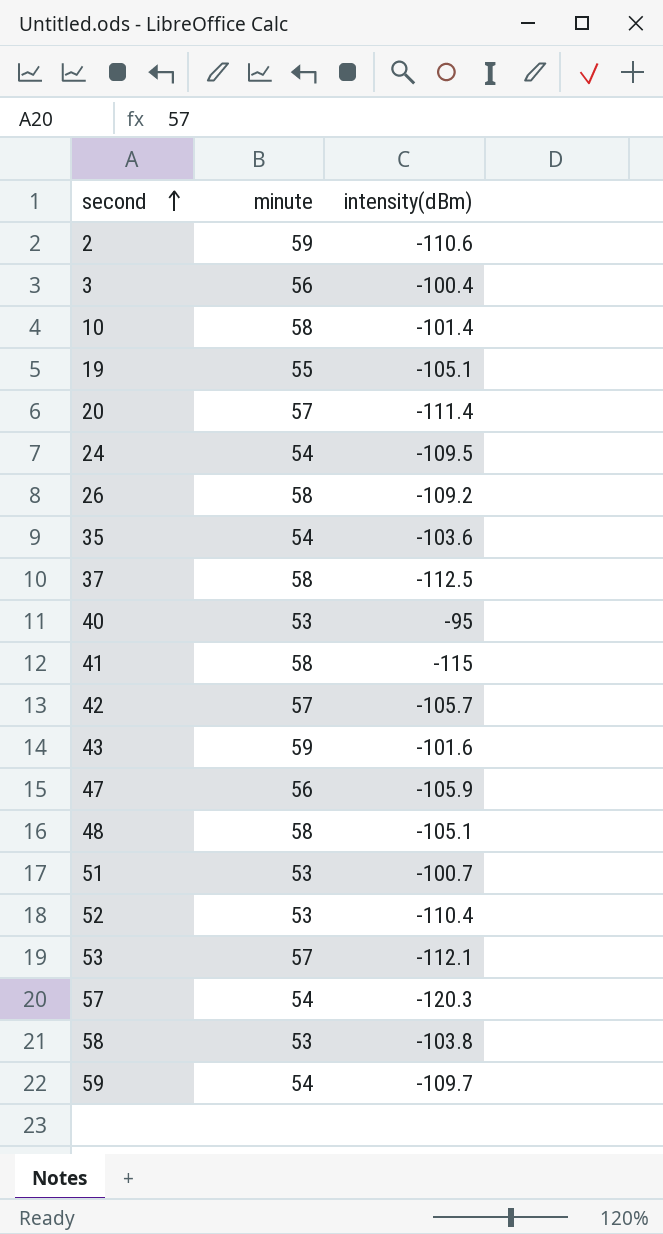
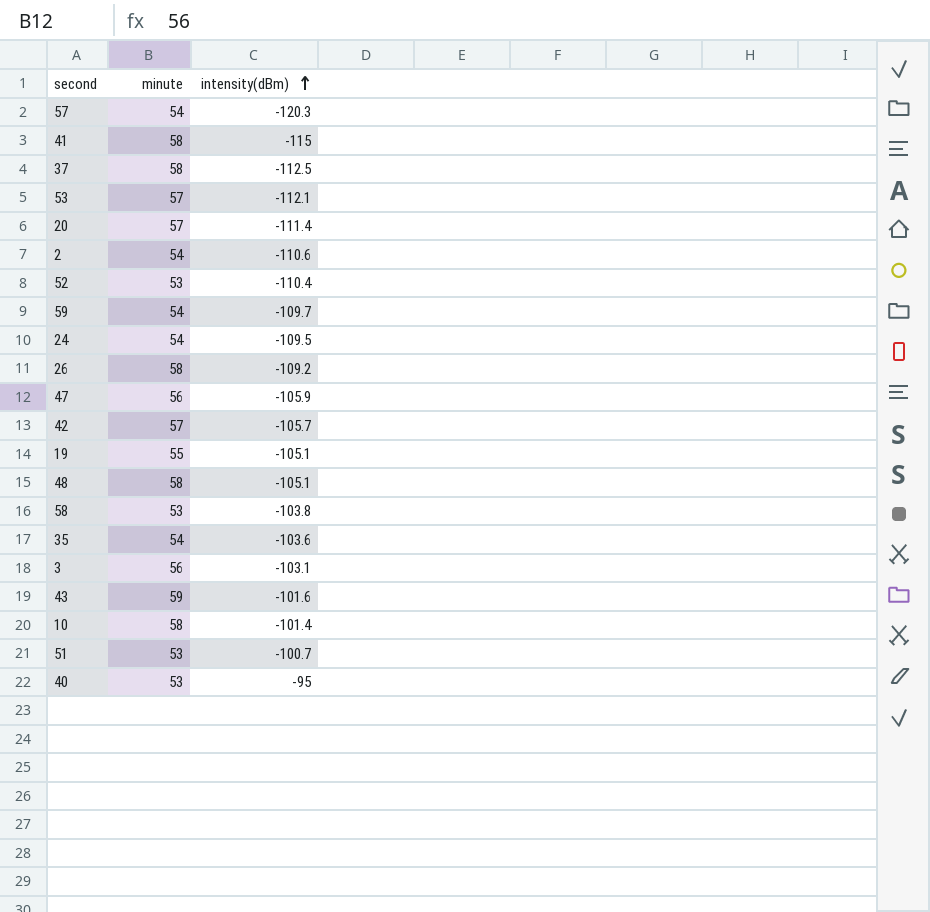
row order: second ascending -> intensity(dBm) ascending
2 | minute: 59 -> 54
3 | intensity(dBm): -100.4 -> -103.1

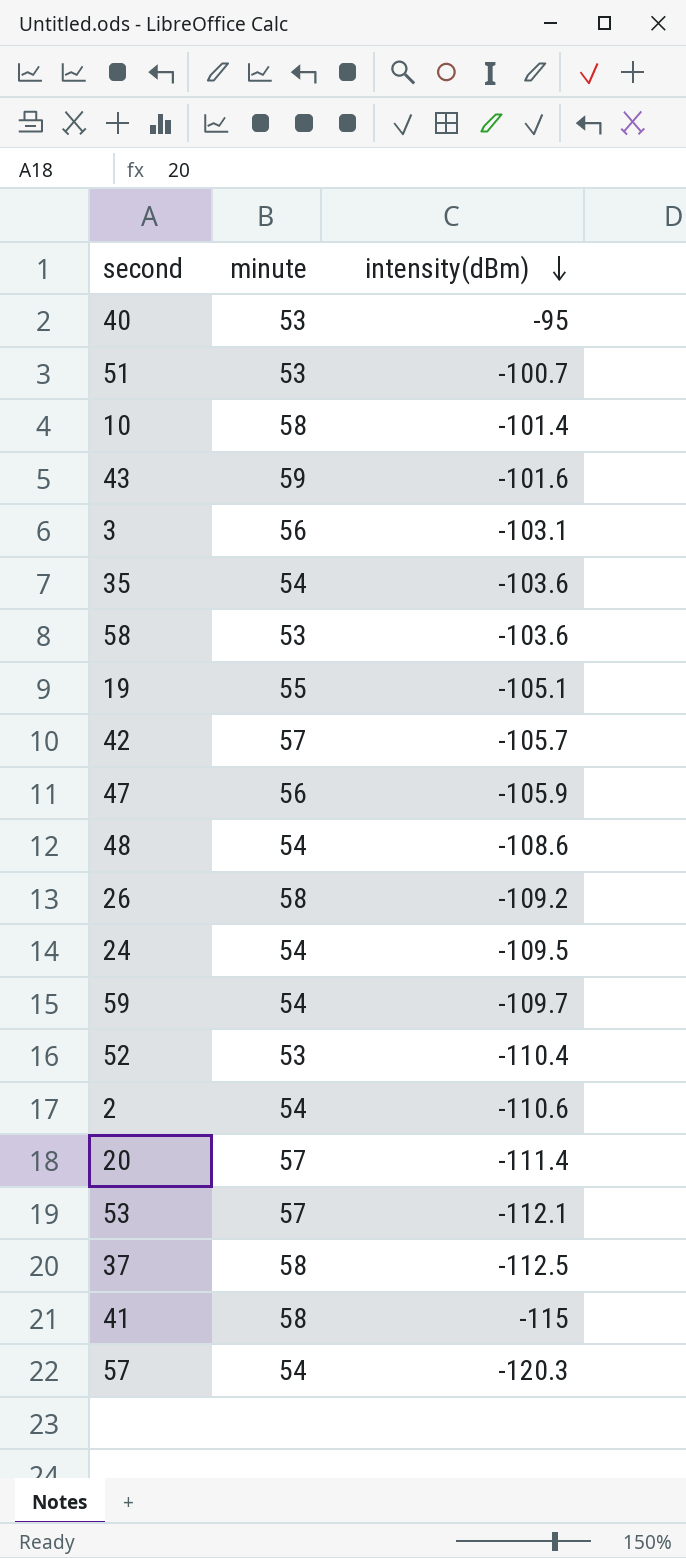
row order: intensity(dBm) ascending -> intensity(dBm) descending
58 | intensity(dBm): -103.8 -> -103.6
48 | minute: 58 -> 54
48 | intensity(dBm): -105.1 -> -108.6

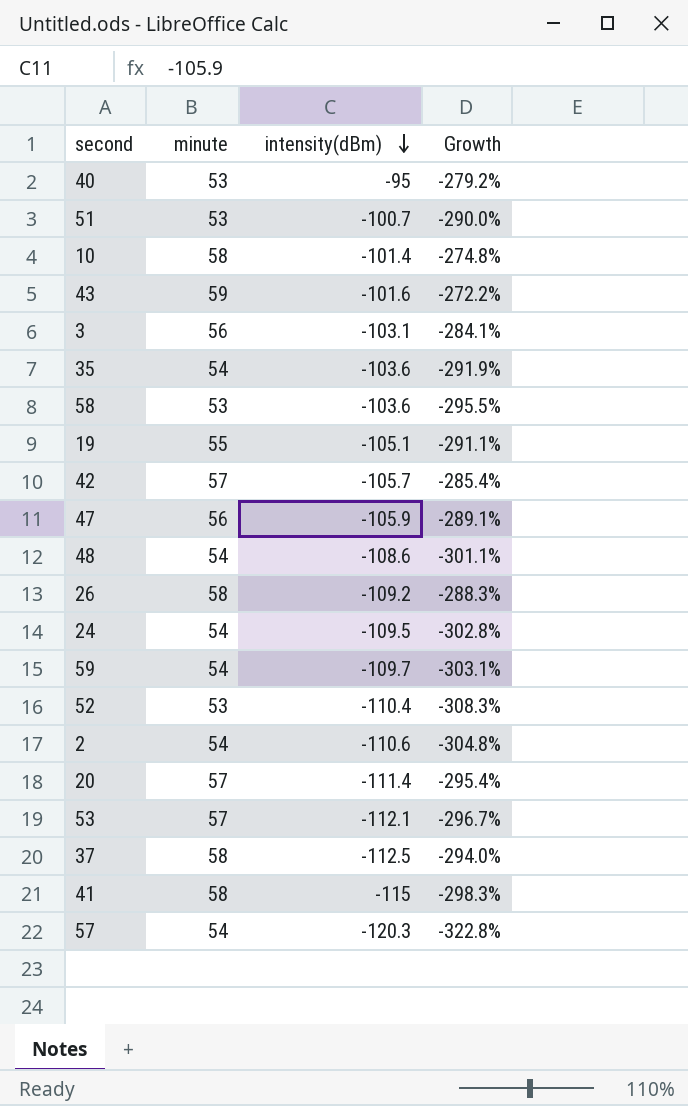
column Growth | formula: none -> ([intensity(dBm)] - [minute]) / [minute]

